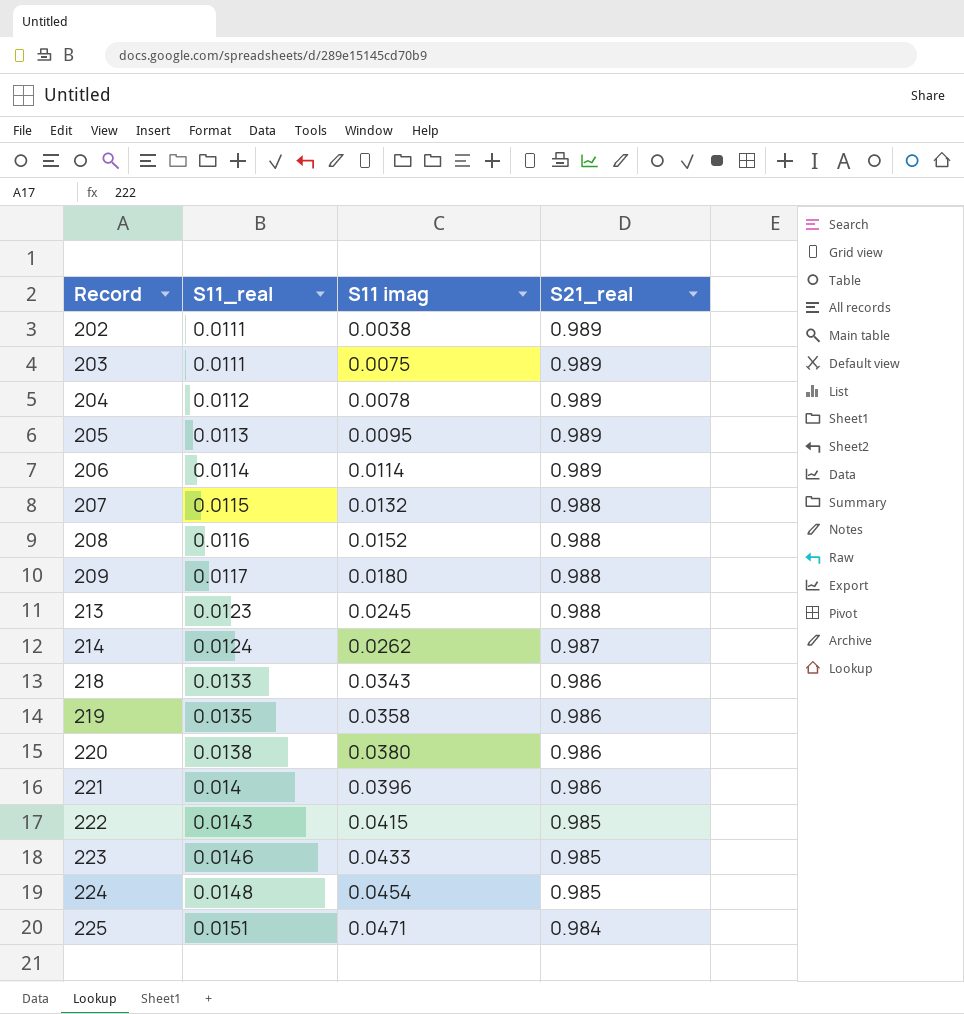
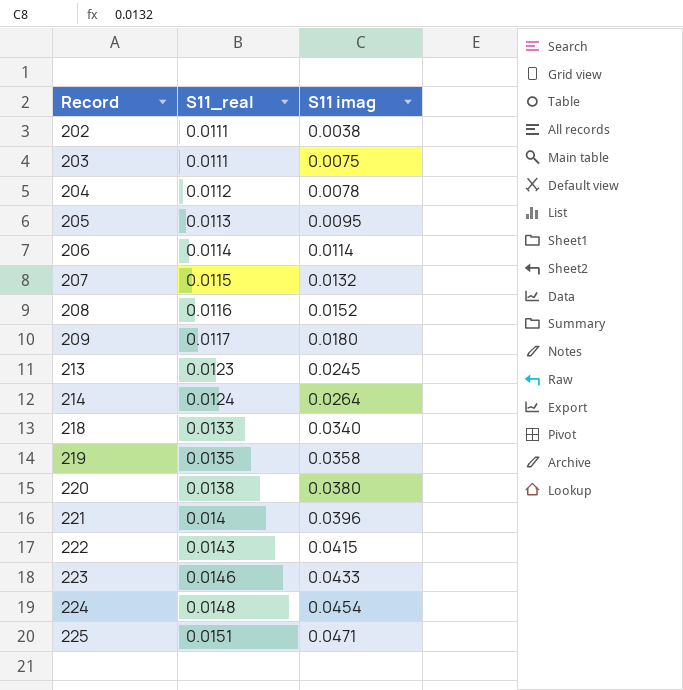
column S21_real | position: 4 -> none
214 | S11 imag: 0.0262 -> 0.0264
218 | S11 imag: 0.0343 -> 0.0340

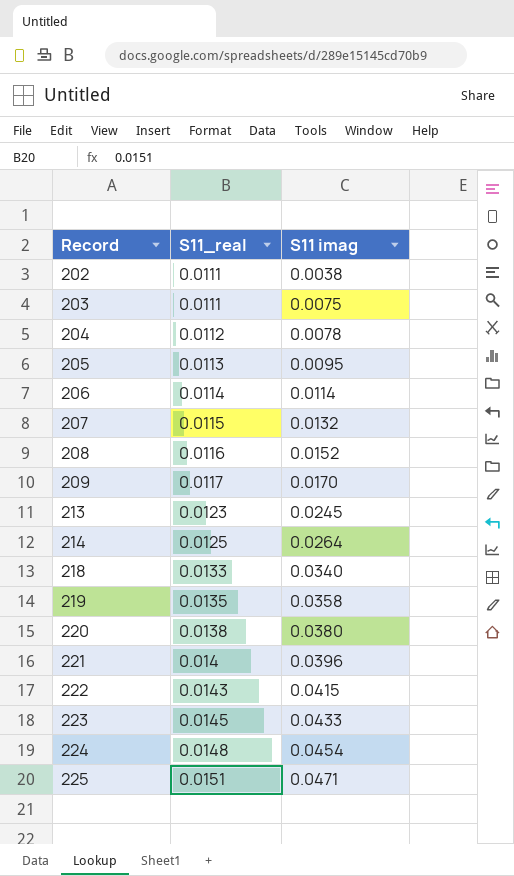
209 | S11 imag: 0.0180 -> 0.0170
214 | S11_real: 0.0124 -> 0.0125
223 | S11_real: 0.0146 -> 0.0145

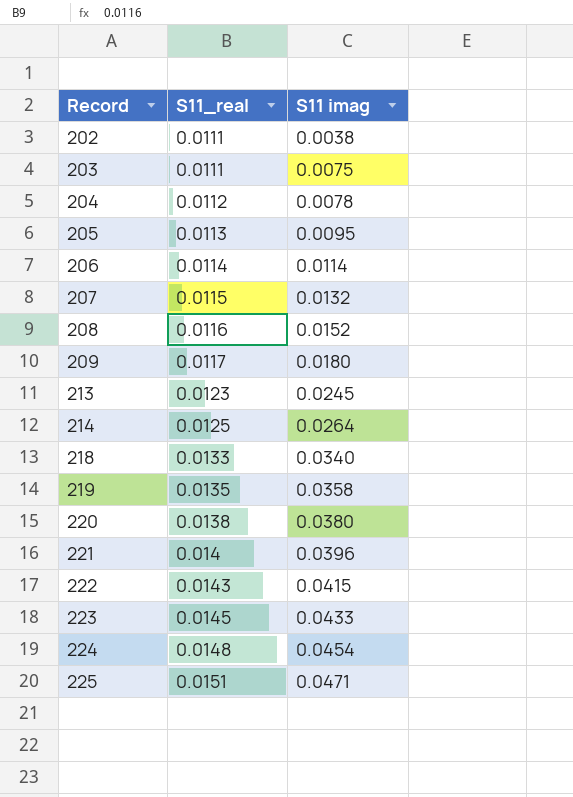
209 | S11 imag: 0.0170 -> 0.0180

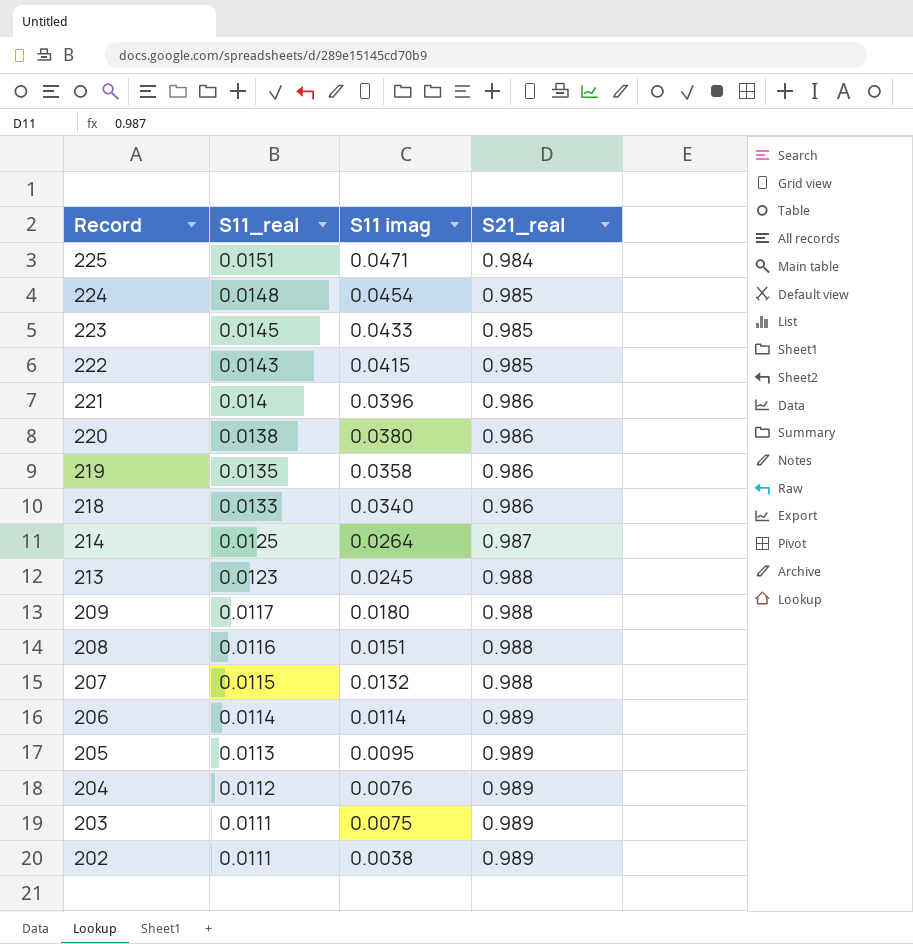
row order: Record ascending -> Record descending
column S21_real | position: none -> 4
208 | S11 imag: 0.0152 -> 0.0151
204 | S11 imag: 0.0078 -> 0.0076

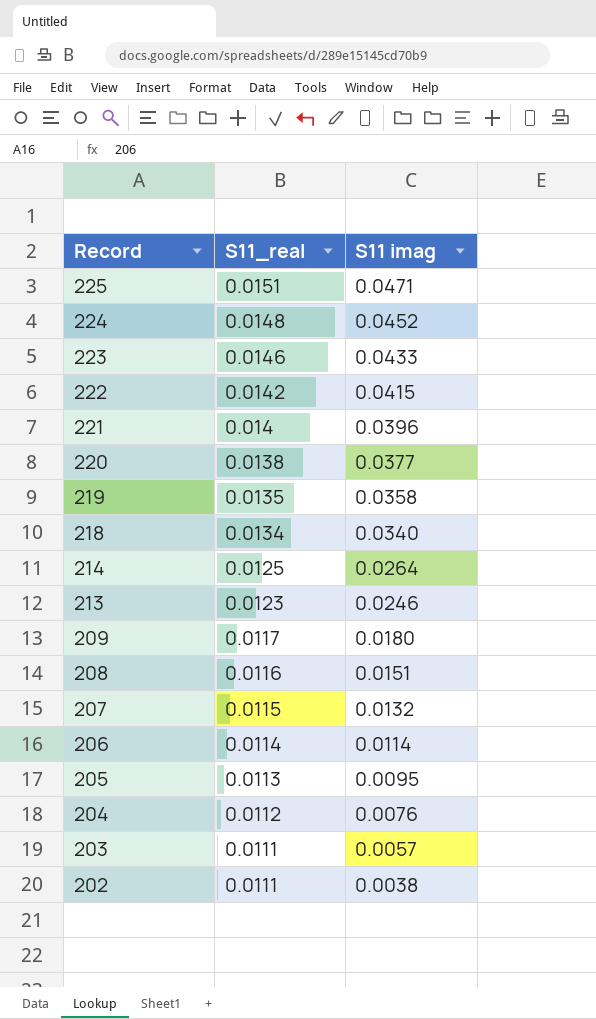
column S21_real | position: 4 -> none
224 | S11 imag: 0.0454 -> 0.0452
223 | S11_real: 0.0145 -> 0.0146
222 | S11_real: 0.0143 -> 0.0142
220 | S11 imag: 0.0380 -> 0.0377
218 | S11_real: 0.0133 -> 0.0134
213 | S11 imag: 0.0245 -> 0.0246
203 | S11 imag: 0.0075 -> 0.0057

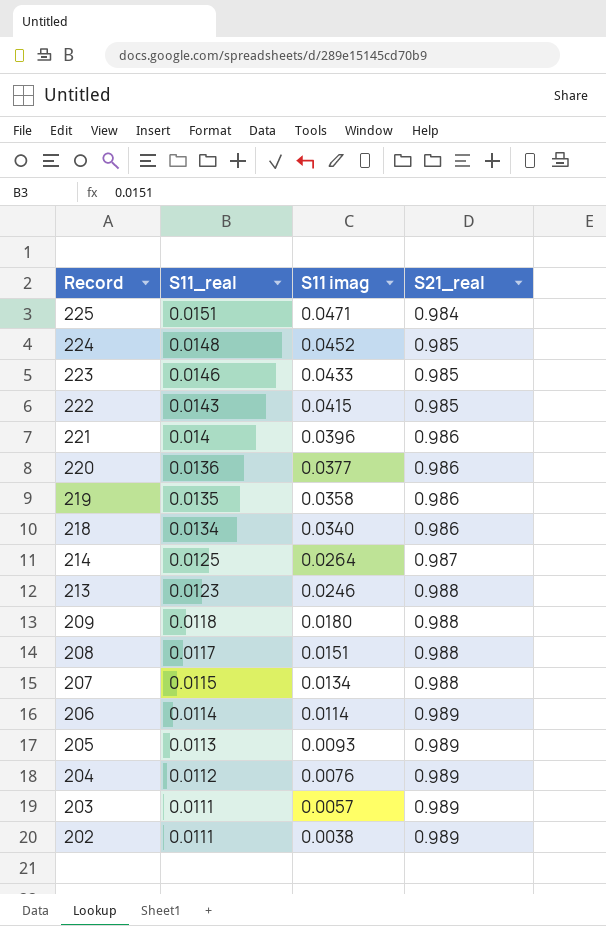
column S21_real | position: none -> 4
222 | S11_real: 0.0142 -> 0.0143
220 | S11_real: 0.0138 -> 0.0136
209 | S11_real: 0.0117 -> 0.0118
208 | S11_real: 0.0116 -> 0.0117
207 | S11 imag: 0.0132 -> 0.0134
205 | S11 imag: 0.0095 -> 0.0093

